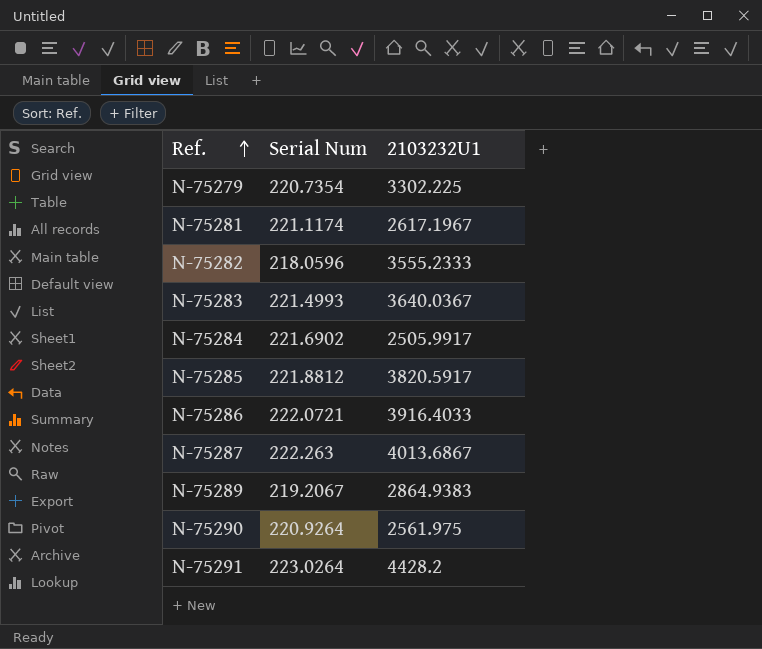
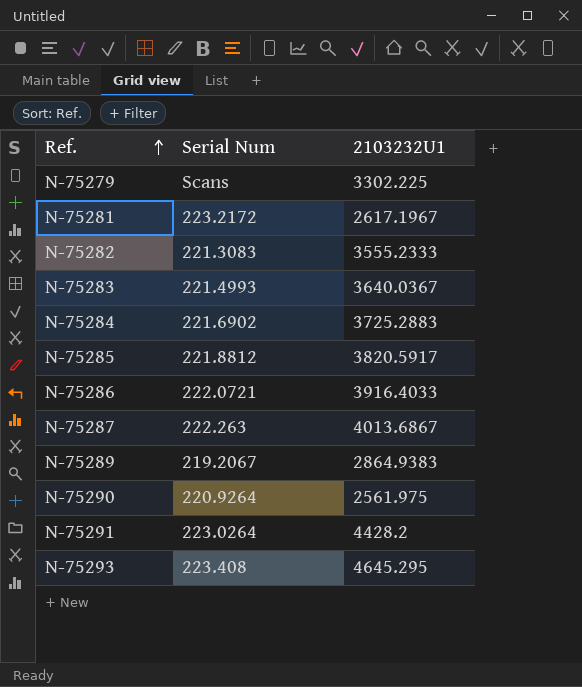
N-75279 | Serial Num: 220.7354 -> Scans
N-75281 | Serial Num: 221.1174 -> 223.2172
N-75282 | Serial Num: 218.0596 -> 221.3083
N-75284 | 2103232U1: 2505.9917 -> 3725.2883
row N-75293: none -> 223.408 | 4645.295

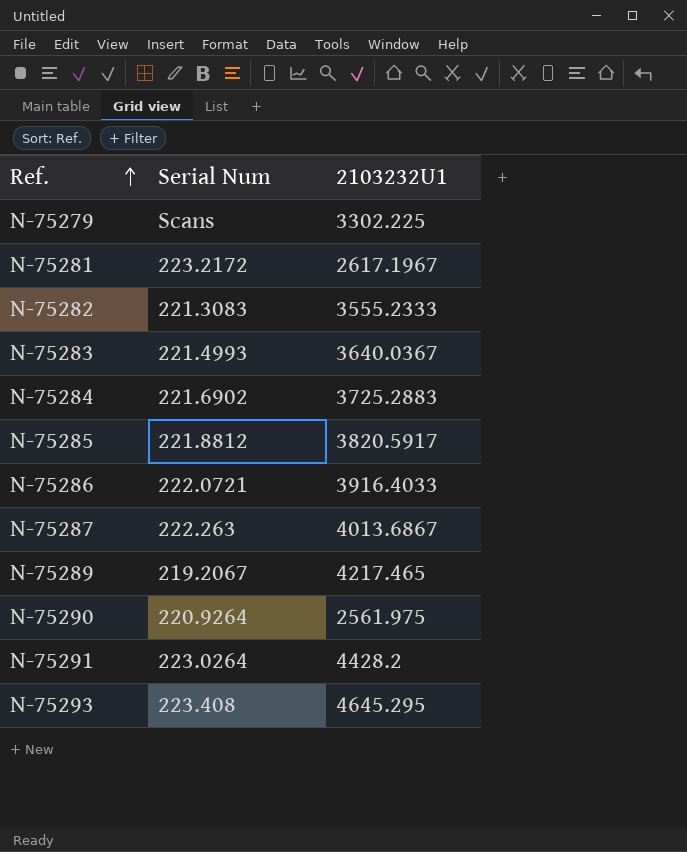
N-75289 | 2103232U1: 2864.9383 -> 4217.465

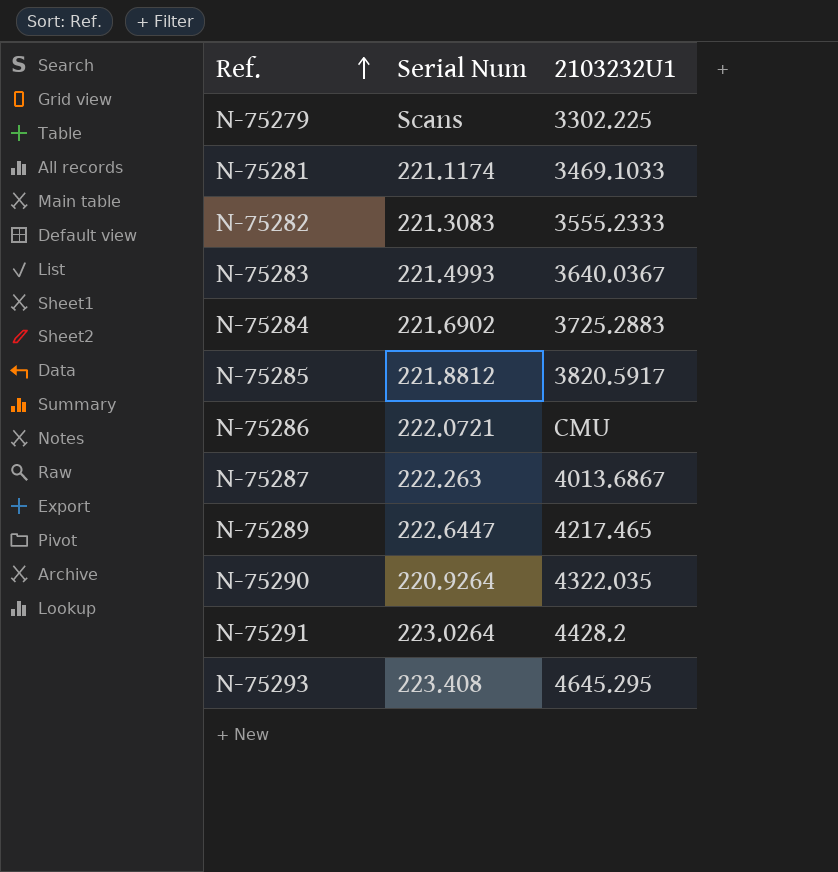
N-75281 | Serial Num: 223.2172 -> 221.1174
N-75281 | 2103232U1: 2617.1967 -> 3469.1033
N-75286 | 2103232U1: 3916.4033 -> CMU
N-75289 | Serial Num: 219.2067 -> 222.6447
N-75290 | 2103232U1: 2561.975 -> 4322.035

